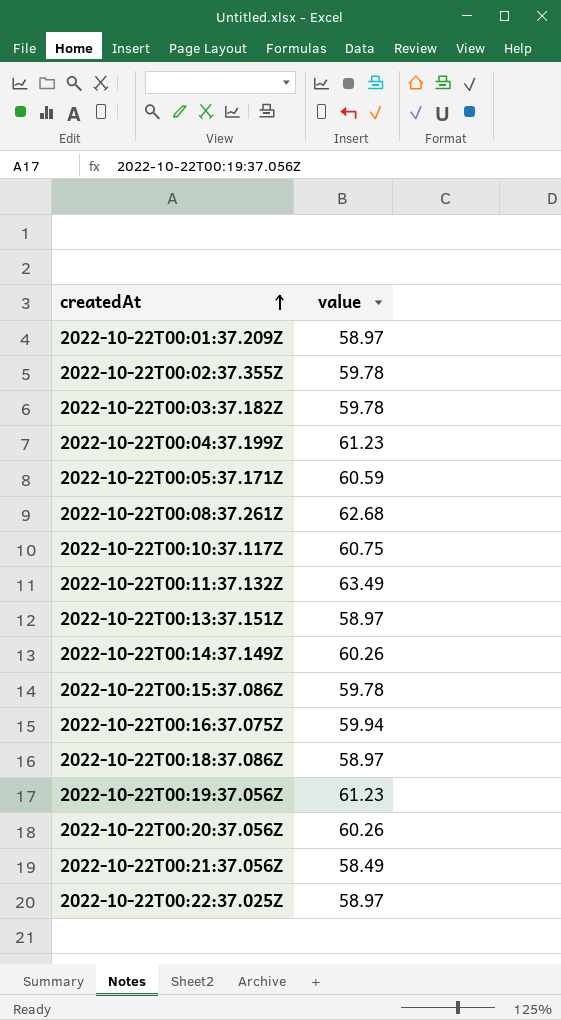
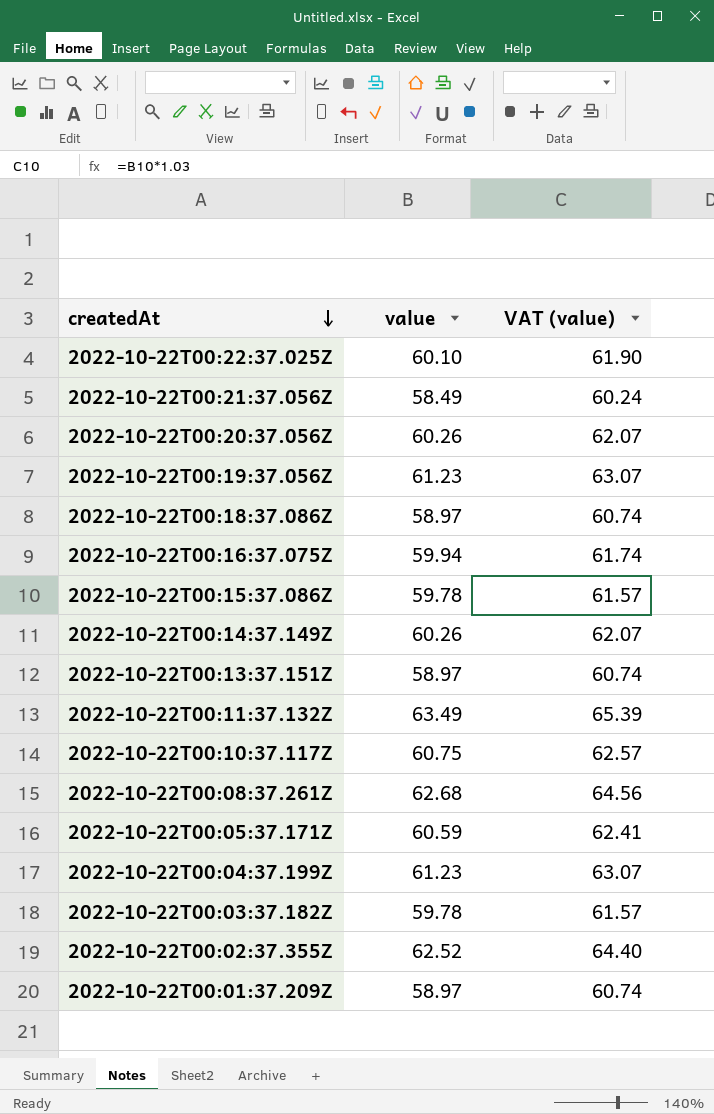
row order: createdAt ascending -> createdAt descending
column VAT (value) | formula: none -> [value] * 1.03
2022-10-22T00:22:37.025Z | value: 58.97 -> 60.10
2022-10-22T00:02:37.355Z | value: 59.78 -> 62.52

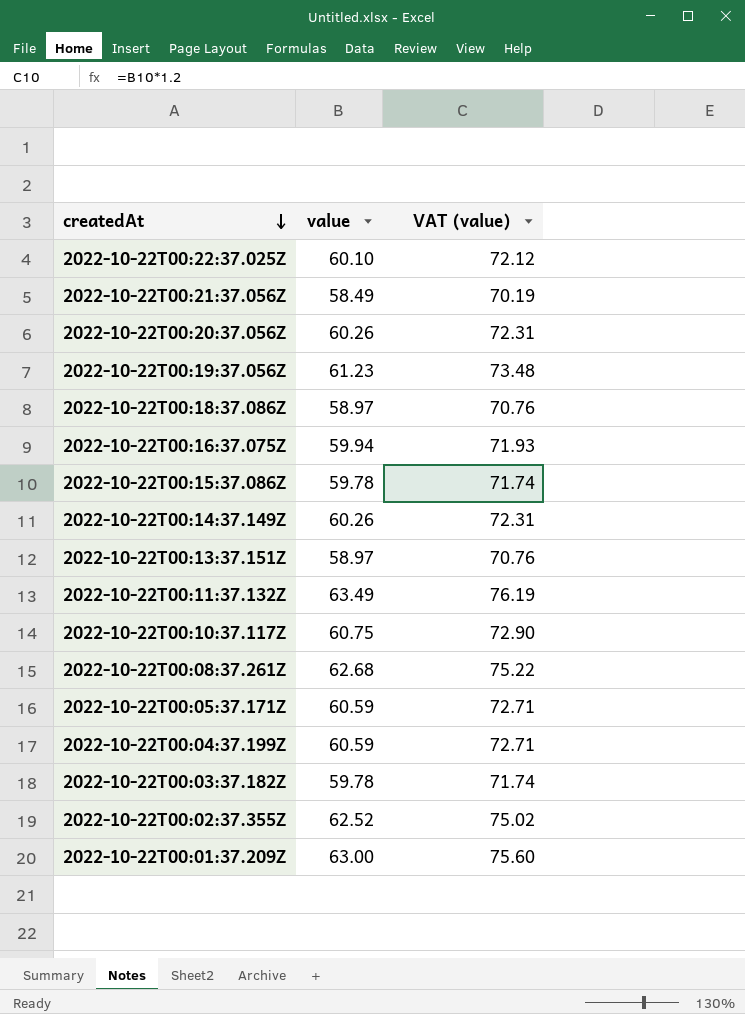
column VAT (value) | formula: [value] * 1.03 -> [value] * 1.2
2022-10-22T00:04:37.199Z | value: 61.23 -> 60.59
2022-10-22T00:01:37.209Z | value: 58.97 -> 63.00

